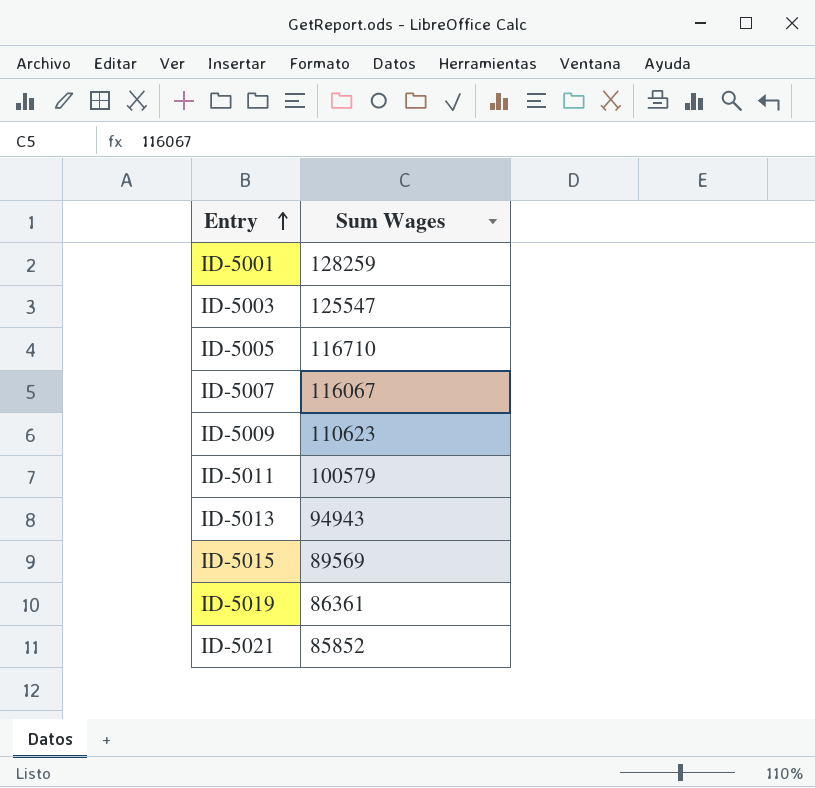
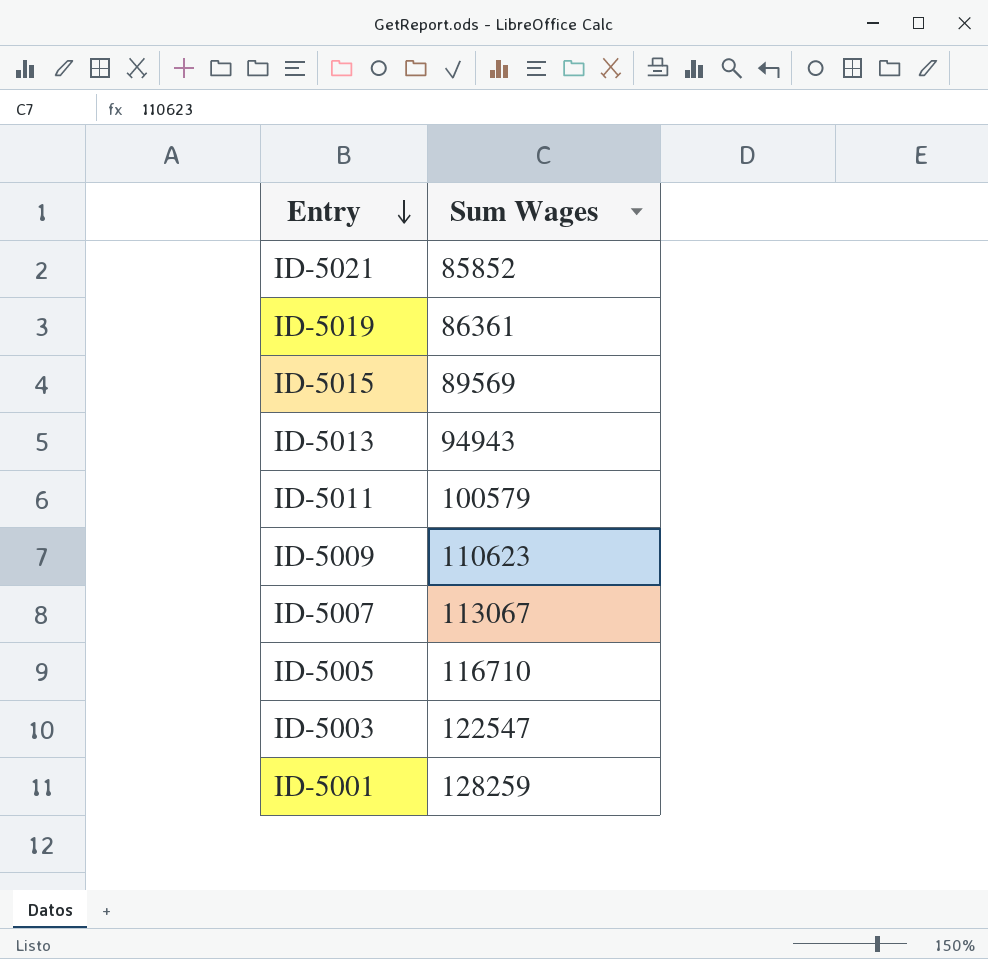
row order: Entry ascending -> Entry descending
ID-5007 | Sum Wages: 116067 -> 113067
ID-5003 | Sum Wages: 125547 -> 122547

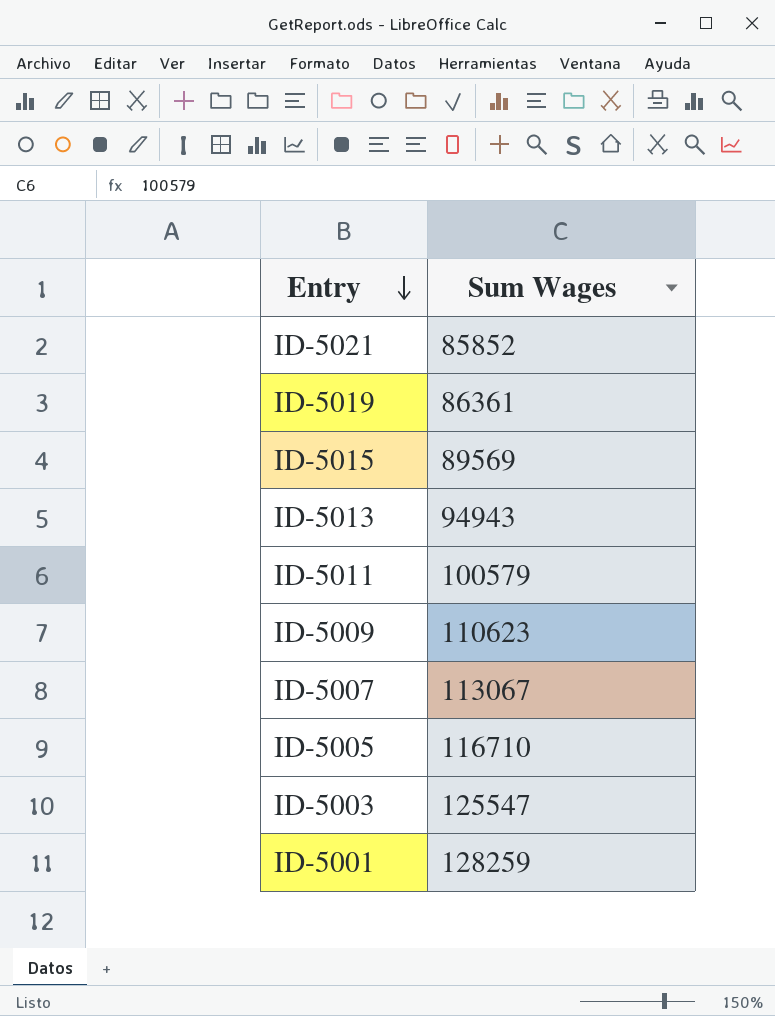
ID-5003 | Sum Wages: 122547 -> 125547

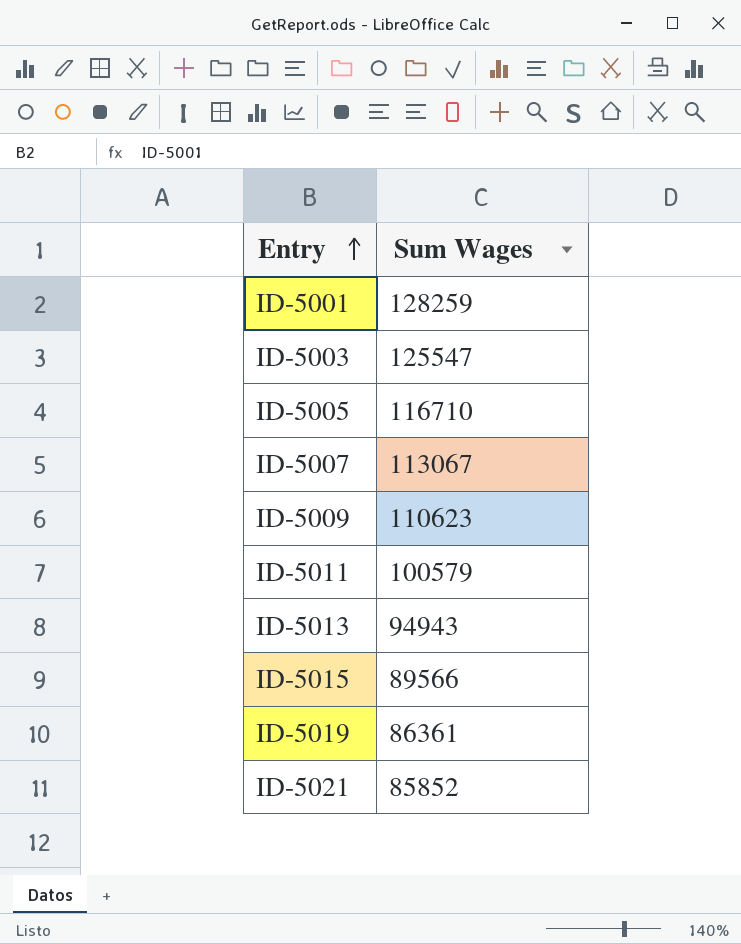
row order: Entry descending -> Entry ascending
ID-5015 | Sum Wages: 89569 -> 89566

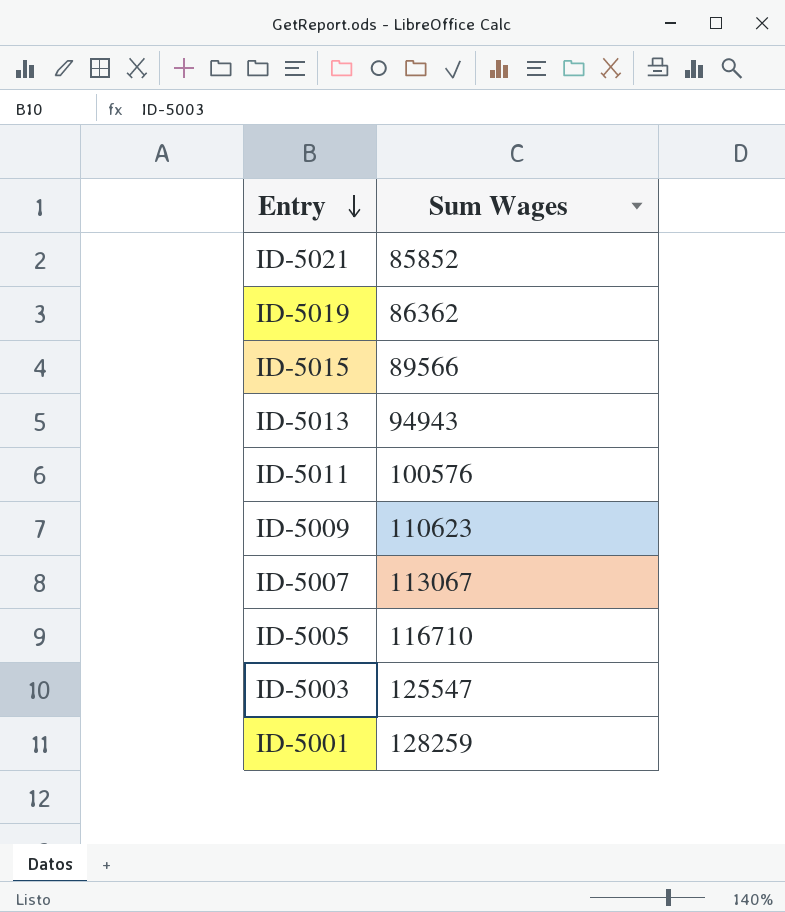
row order: Entry ascending -> Entry descending
ID-5019 | Sum Wages: 86361 -> 86362
ID-5011 | Sum Wages: 100579 -> 100576

